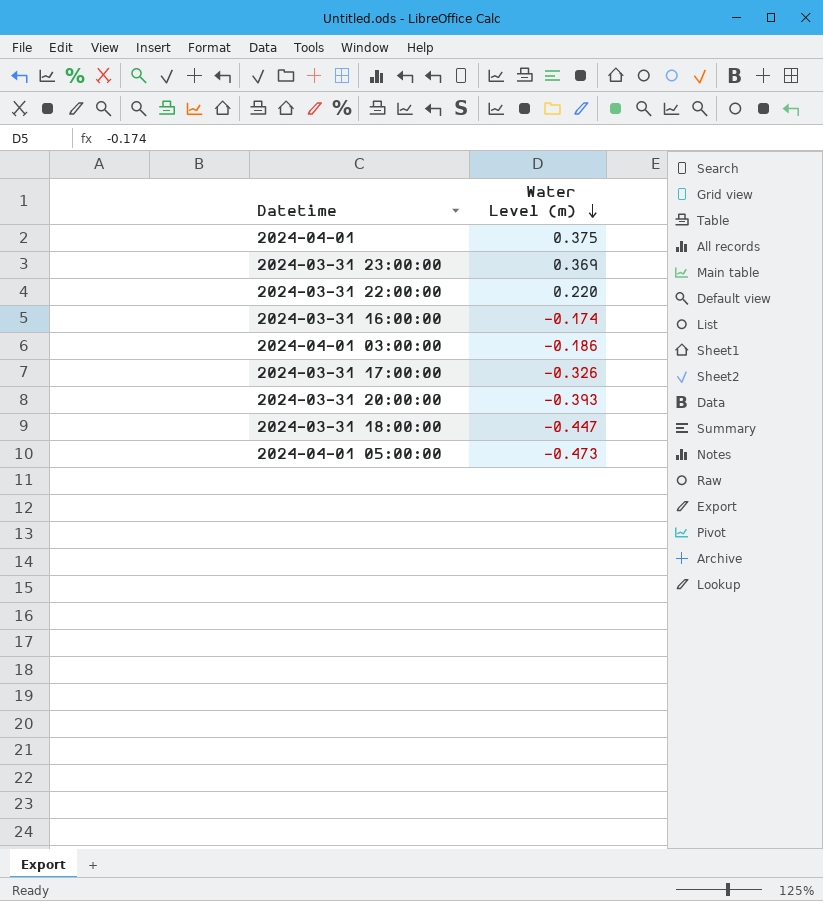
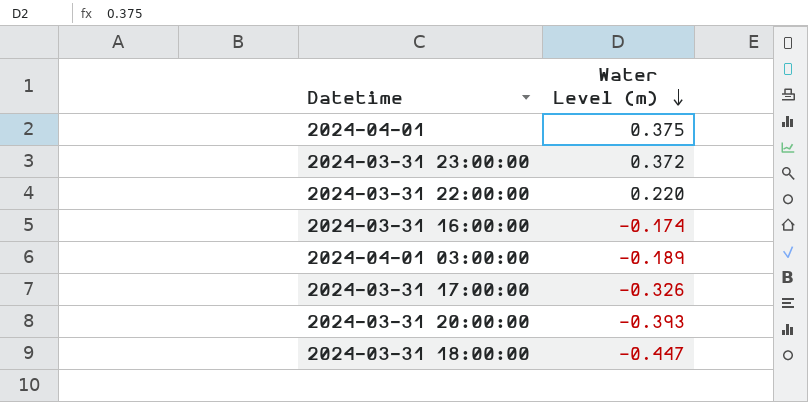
row 2024-04-01 05:00:00: -0.473 -> none
2024-03-31 23:00:00 | Water Level (m): 0.369 -> 0.372
2024-04-01 03:00:00 | Water Level (m): -0.186 -> -0.189

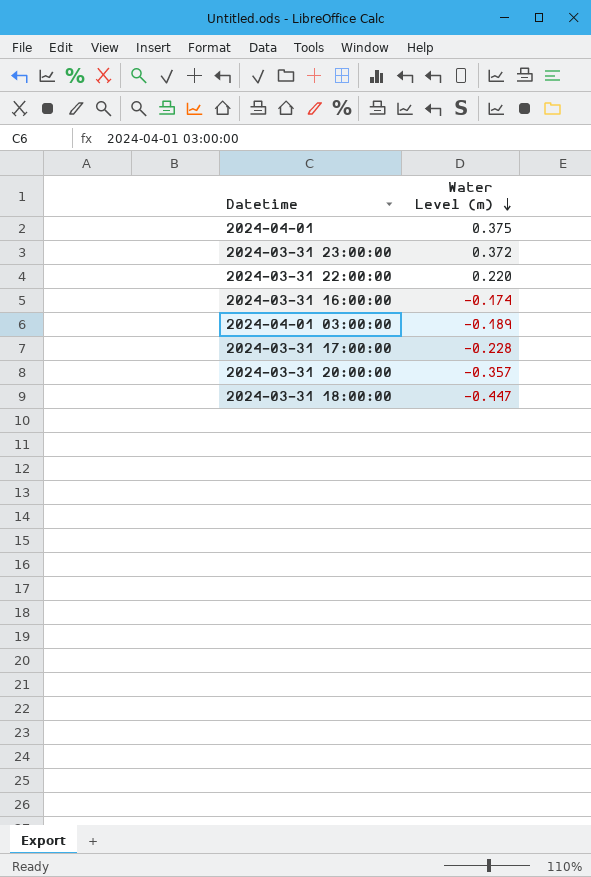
2024-03-31 17:00:00 | Water Level (m): -0.326 -> -0.228
2024-03-31 20:00:00 | Water Level (m): -0.393 -> -0.357

